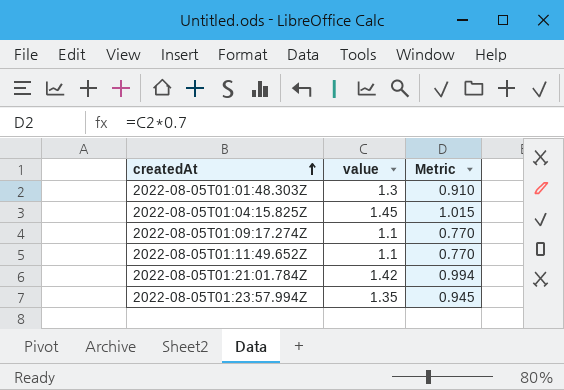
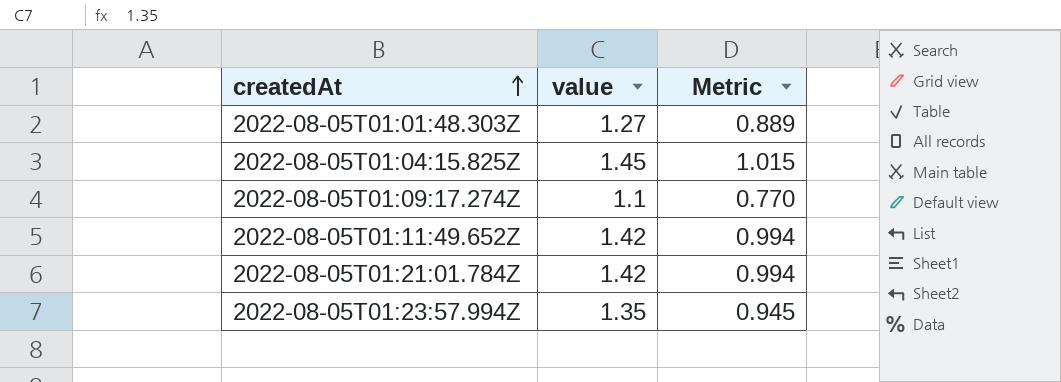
2022-08-05T01:01:48.303Z | value: 1.3 -> 1.27
2022-08-05T01:01:48.303Z | Metric: 0.910 -> 0.889
2022-08-05T01:11:49.652Z | value: 1.1 -> 1.42
2022-08-05T01:11:49.652Z | Metric: 0.770 -> 0.994

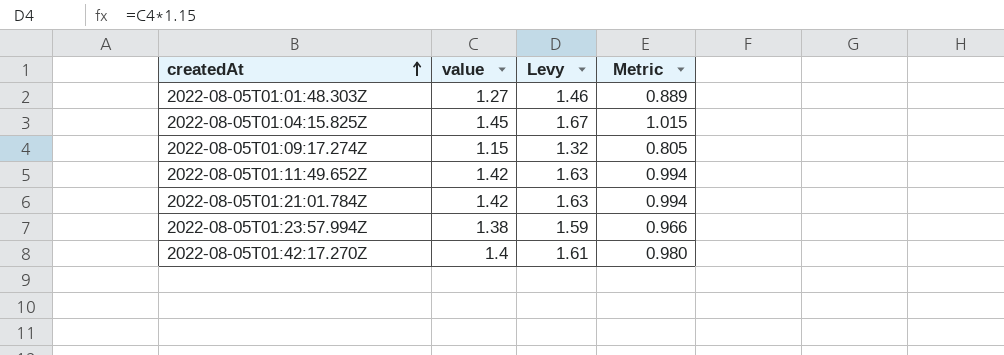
column Levy | formula: none -> [value] * 1.15
2022-08-05T01:09:17.274Z | value: 1.1 -> 1.15
2022-08-05T01:09:17.274Z | Metric: 0.770 -> 0.805
2022-08-05T01:23:57.994Z | value: 1.35 -> 1.38
2022-08-05T01:23:57.994Z | Metric: 0.945 -> 0.966
row 2022-08-05T01:42:17.270Z: none -> 1.4 | 1.61 | 0.980

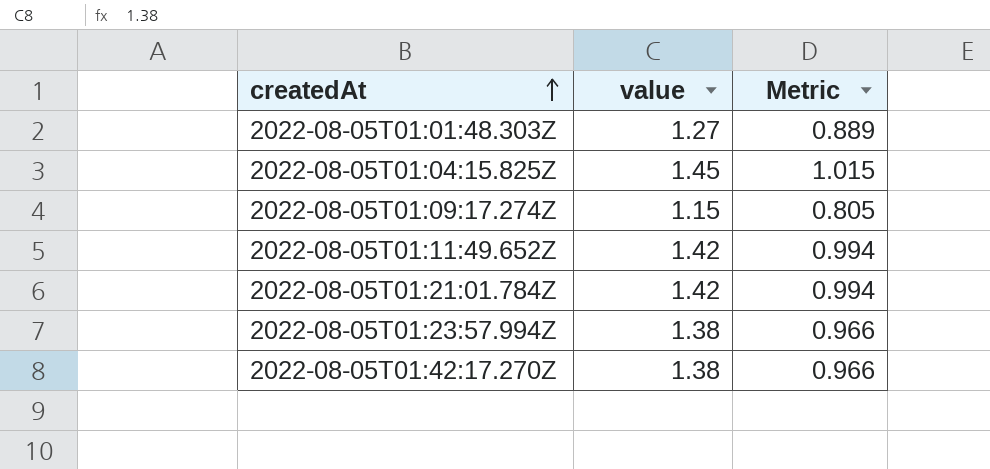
column Levy | formula: [value] * 1.15 -> none
2022-08-05T01:42:17.270Z | value: 1.4 -> 1.38
2022-08-05T01:42:17.270Z | Metric: 0.980 -> 0.966

